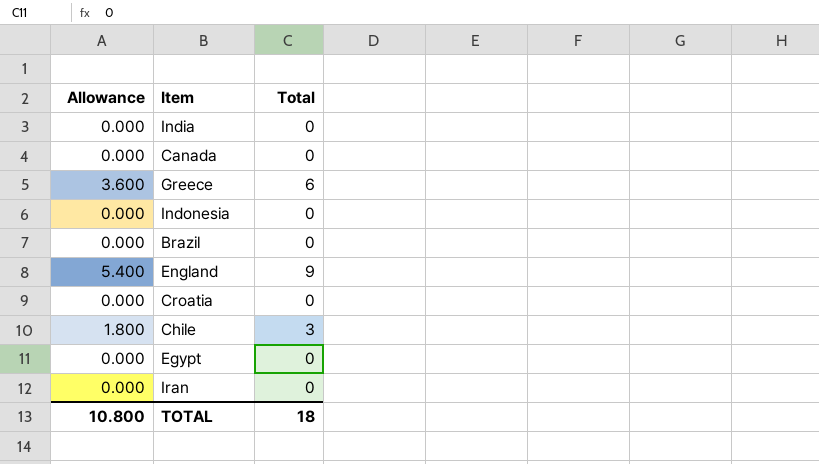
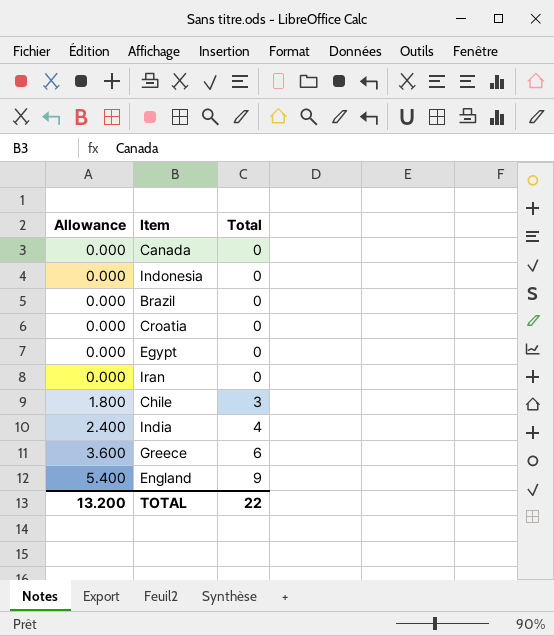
row order: none -> Allowance ascending
India | Allowance: 0.000 -> 2.400
India | Total: 0 -> 4
TOTAL | Allowance: 10.800 -> 13.200
TOTAL | Total: 18 -> 22

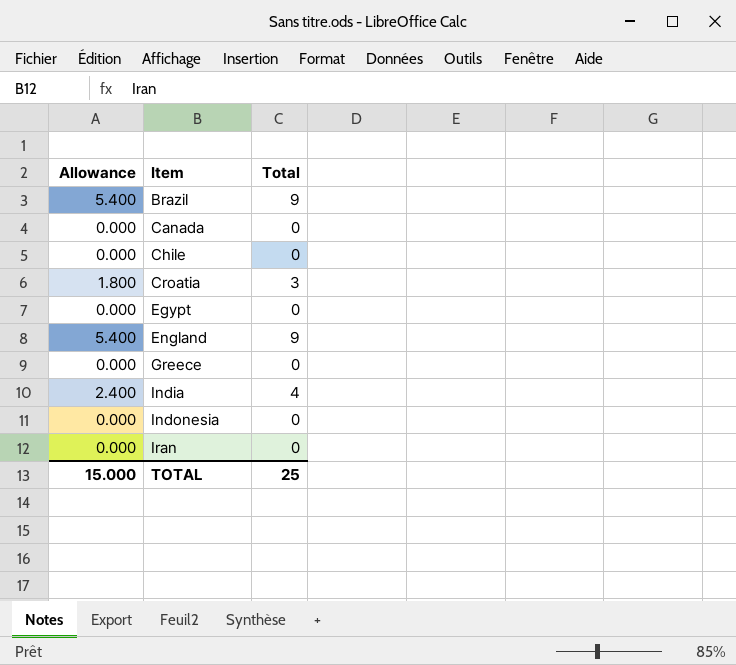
row order: Allowance ascending -> Item ascending
Brazil | Allowance: 0.000 -> 5.400
Brazil | Total: 0 -> 9
Chile | Allowance: 1.800 -> 0.000
Chile | Total: 3 -> 0
Croatia | Allowance: 0.000 -> 1.800
Croatia | Total: 0 -> 3
Greece | Allowance: 3.600 -> 0.000
Greece | Total: 6 -> 0
TOTAL | Allowance: 13.200 -> 15.000
TOTAL | Total: 22 -> 25

